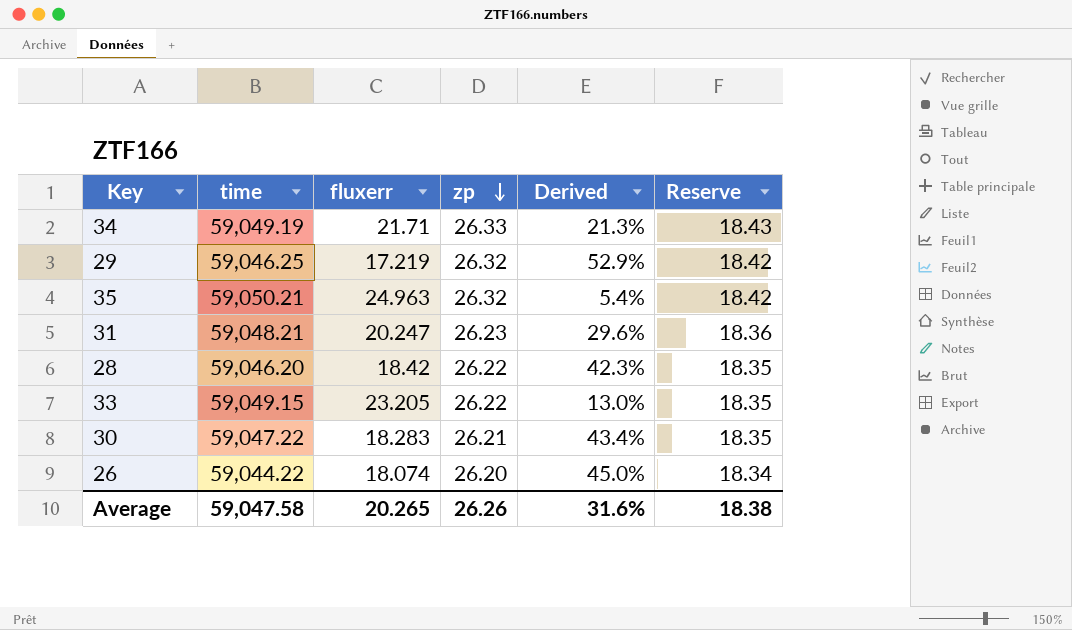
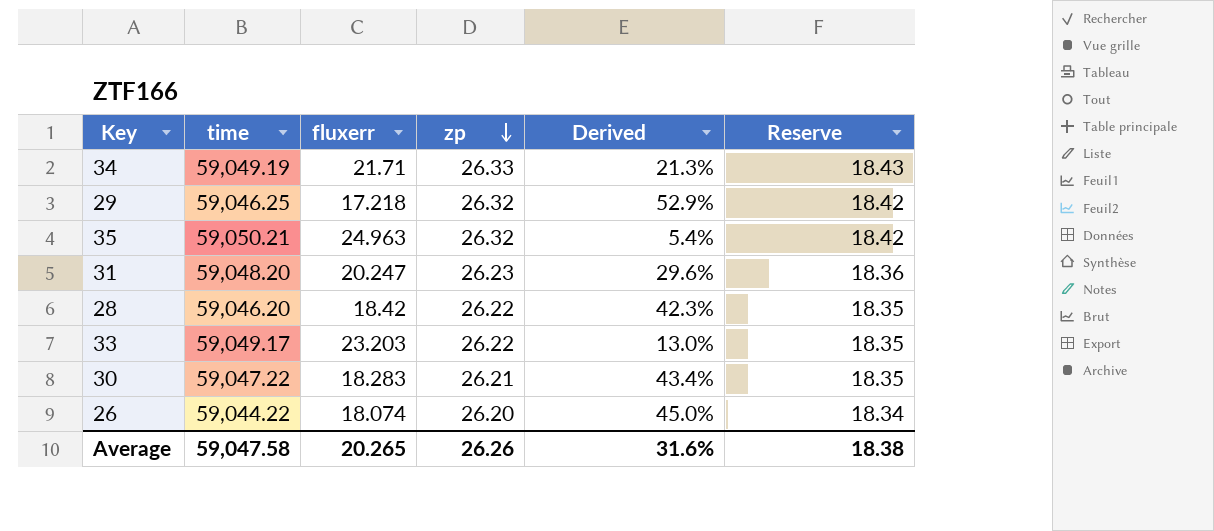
29 | fluxerr: 17.219 -> 17.218
31 | time: 59,048.21 -> 59,048.20
33 | time: 59,049.15 -> 59,049.17
33 | fluxerr: 23.205 -> 23.203

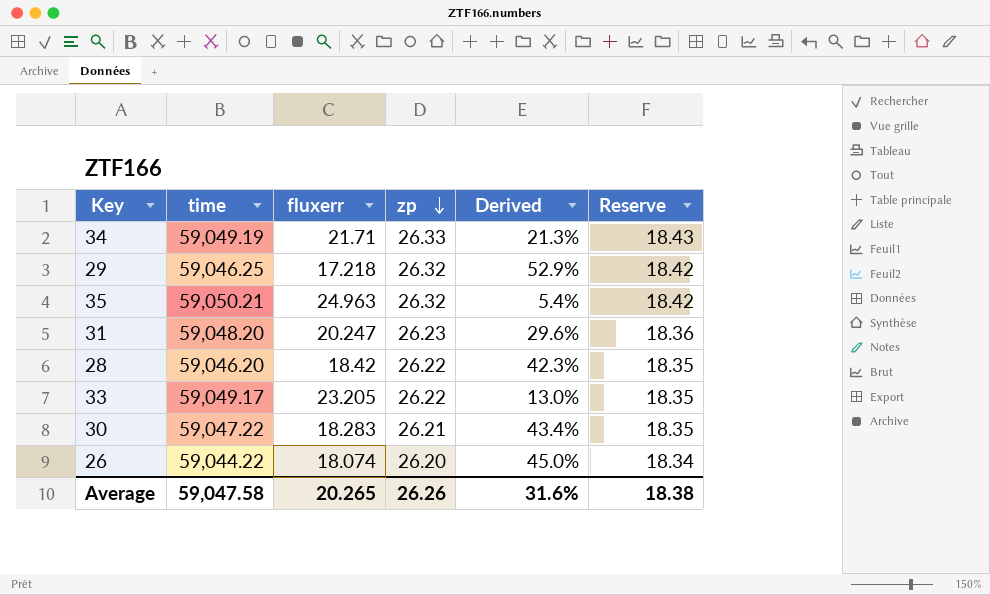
33 | fluxerr: 23.203 -> 23.205

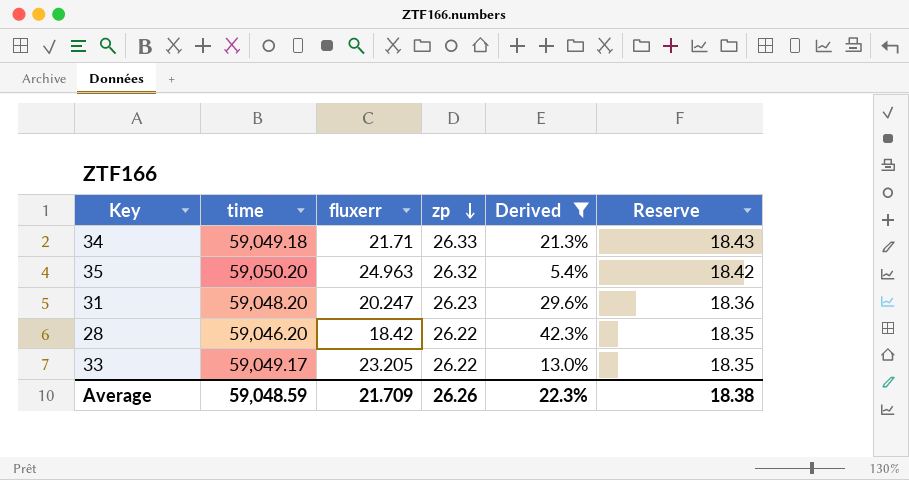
filter: none -> Derived <= 42.3%
34 | time: 59,049.19 -> 59,049.18
35 | time: 59,050.21 -> 59,050.20
Average | time: 59,047.58 -> 59,048.59
Average | fluxerr: 20.265 -> 21.709
Average | Derived: 31.6% -> 22.3%

